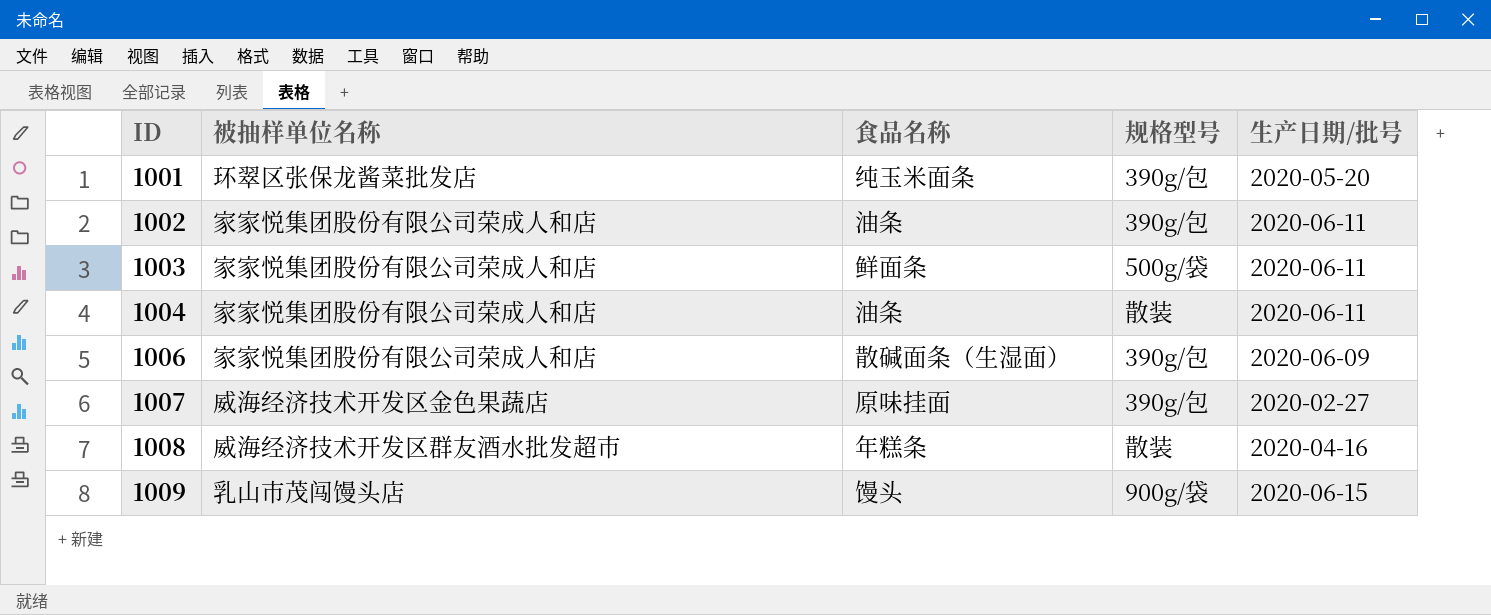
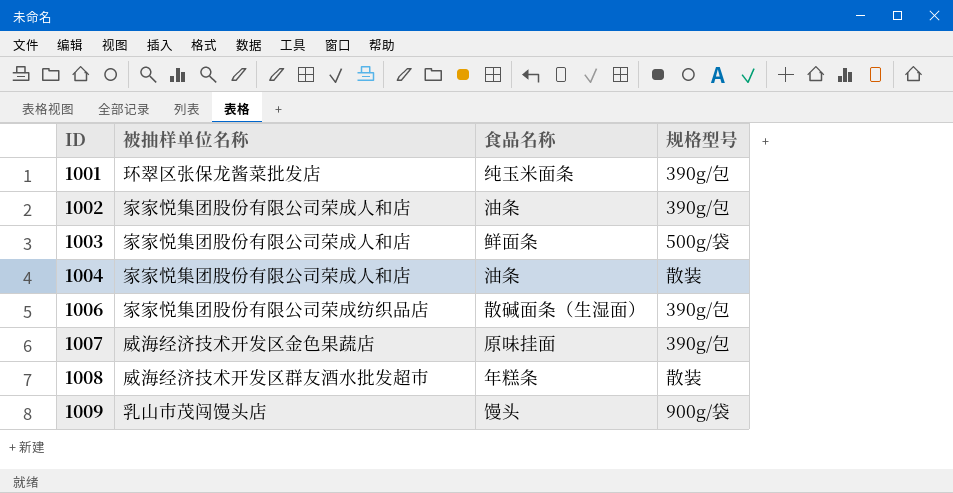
column 生产日期/批号 | position: 5 -> none
1006 | 被抽样单位名称: 家家悦集团股份有限公司荣成人和店 -> 家家悦集团股份有限公司荣成纺织品店

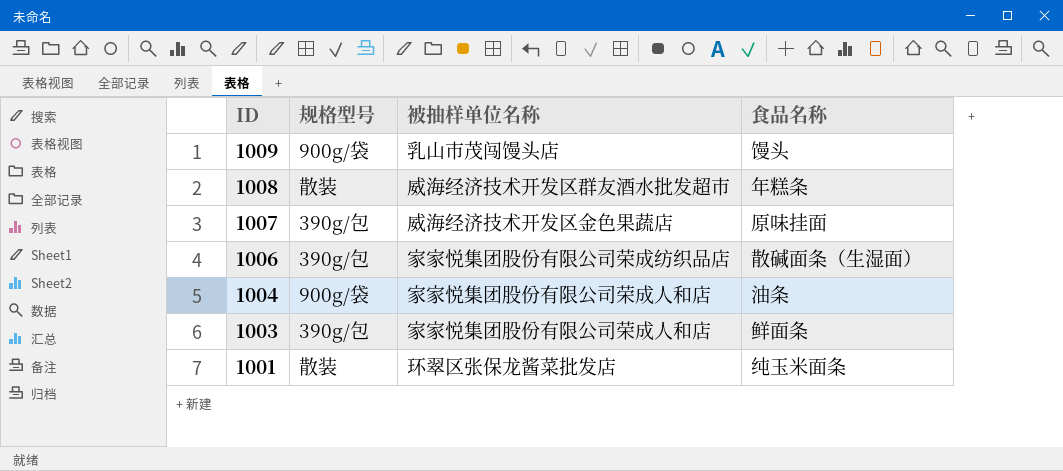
row order: ID ascending -> ID descending
column 规格型号 | position: 4 -> 2
row 1002: 家家悦集团股份有限公司荣成人和店 | 油条 | 390g/包 -> none
1004 | 规格型号: 散装 -> 900g/袋
1003 | 规格型号: 500g/袋 -> 390g/包
1001 | 规格型号: 390g/包 -> 散装

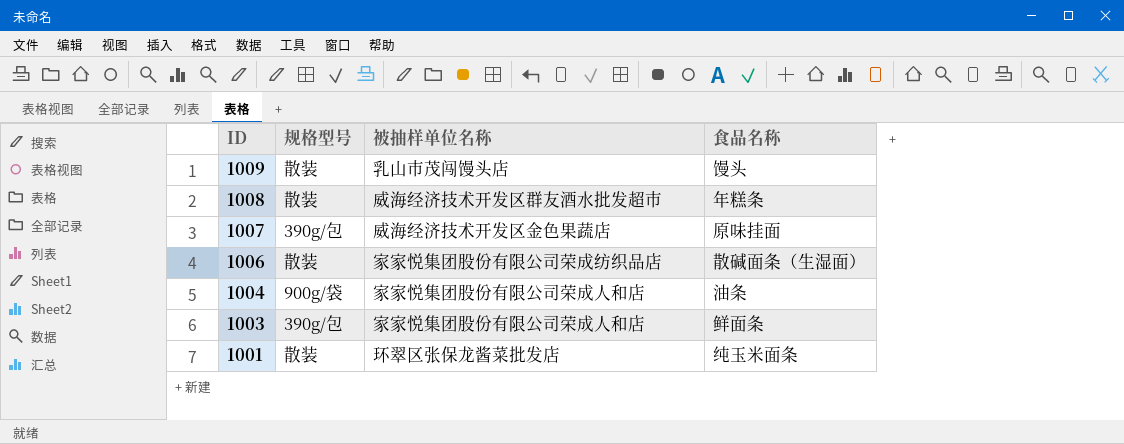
1009 | 规格型号: 900g/袋 -> 散装
1006 | 规格型号: 390g/包 -> 散装

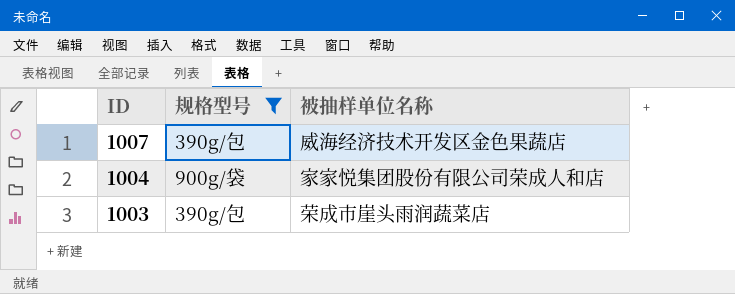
filter: none -> 规格型号 != 散装
column 食品名称 | position: 4 -> none
1003 | 被抽样单位名称: 家家悦集团股份有限公司荣成人和店 -> 荣成市崖头雨润蔬菜店

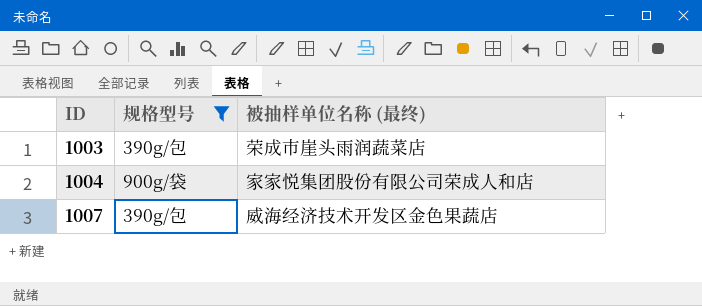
row order: ID descending -> ID ascending
column name: 被抽样单位名称 -> 被抽样单位名称 (最终)

